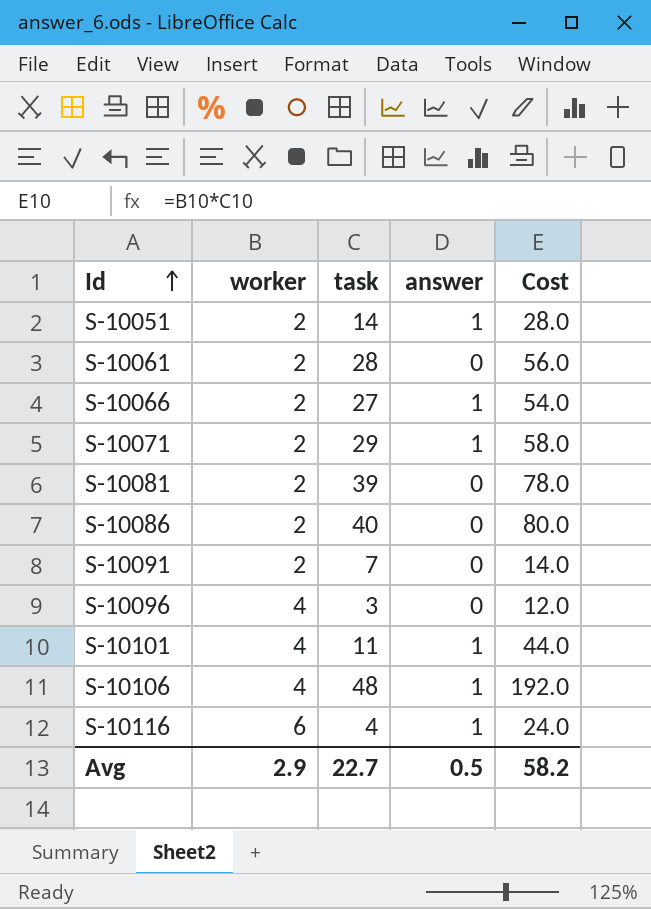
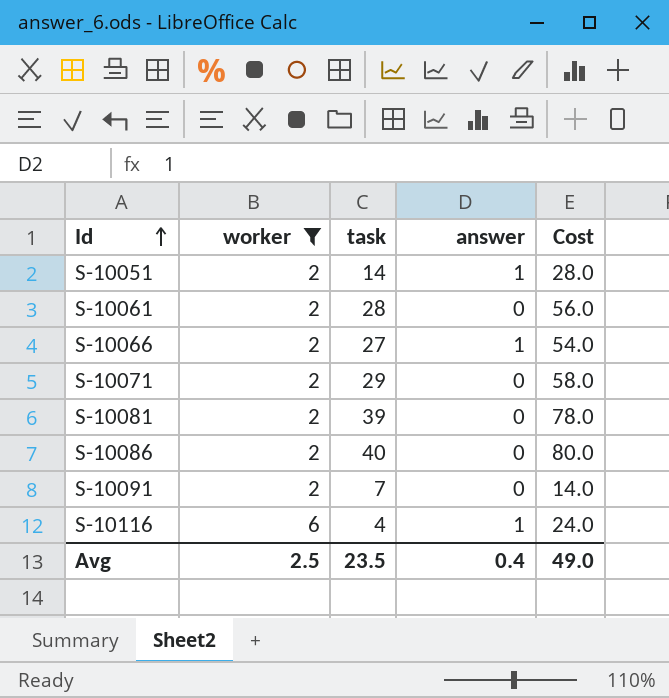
filter: none -> worker != 4
S-10071 | answer: 1 -> 0
Avg | worker: 2.9 -> 2.5
Avg | task: 22.7 -> 23.5
Avg | answer: 0.5 -> 0.4
Avg | Cost: 58.2 -> 49.0

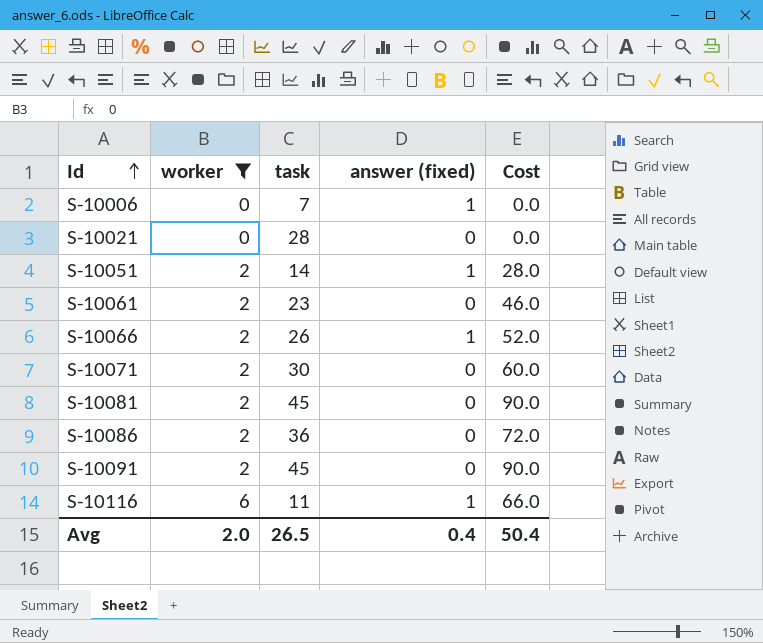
column name: answer -> answer (fixed)
row S-10006: none -> 0 | 7 | 1 | 0.0
row S-10021: none -> 0 | 28 | 0 | 0.0
S-10061 | task: 28 -> 23
S-10061 | Cost: 56.0 -> 46.0
S-10066 | task: 27 -> 26
S-10066 | Cost: 54.0 -> 52.0
S-10071 | task: 29 -> 30
S-10071 | Cost: 58.0 -> 60.0
S-10081 | task: 39 -> 45
S-10081 | Cost: 78.0 -> 90.0
S-10086 | task: 40 -> 36
S-10086 | Cost: 80.0 -> 72.0
S-10091 | task: 7 -> 45
S-10091 | Cost: 14.0 -> 90.0
S-10116 | task: 4 -> 11
S-10116 | Cost: 24.0 -> 66.0
Avg | worker: 2.5 -> 2.0
Avg | task: 23.5 -> 26.5
Avg | Cost: 49.0 -> 50.4

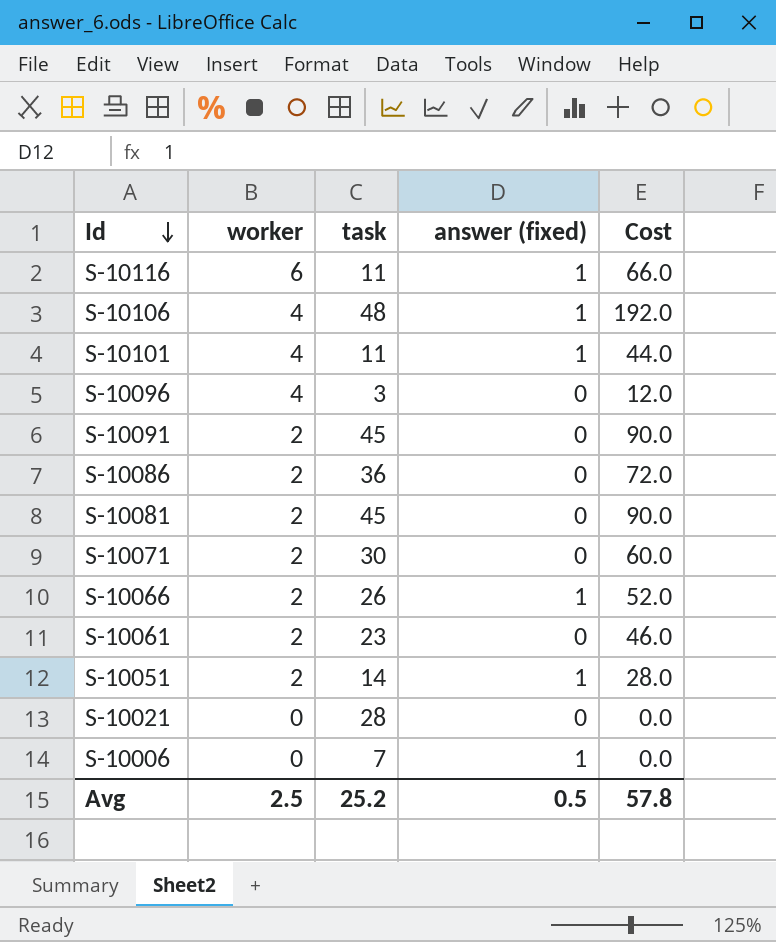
filter: worker != 4 -> none
row order: Id ascending -> Id descending
Avg | worker: 2.0 -> 2.5
Avg | task: 26.5 -> 25.2
Avg | answer (fixed): 0.4 -> 0.5
Avg | Cost: 50.4 -> 57.8

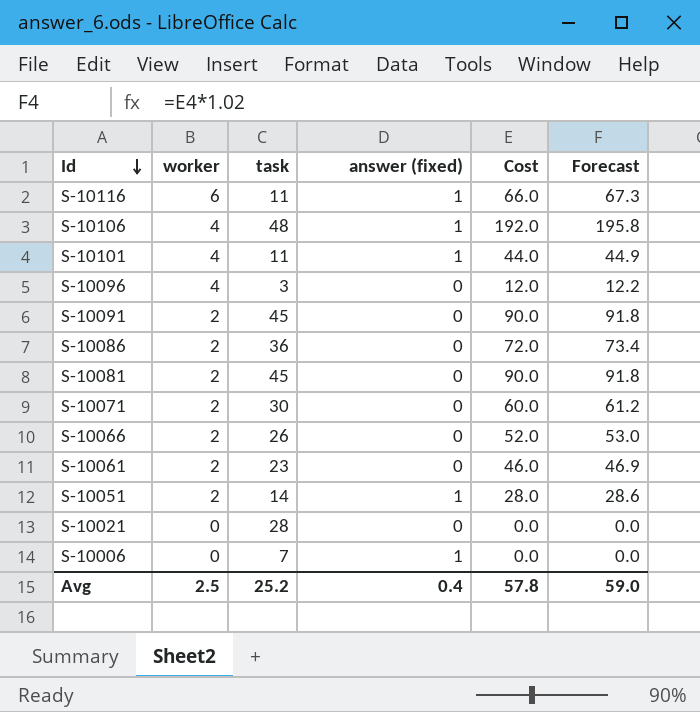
column Forecast | formula: none -> [Cost] * 1.02
S-10066 | answer (fixed): 1 -> 0
Avg | answer (fixed): 0.5 -> 0.4

